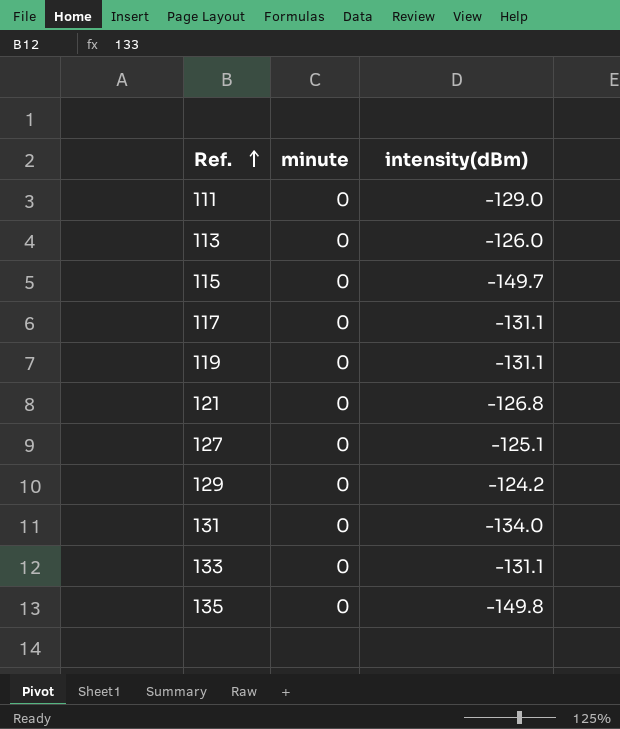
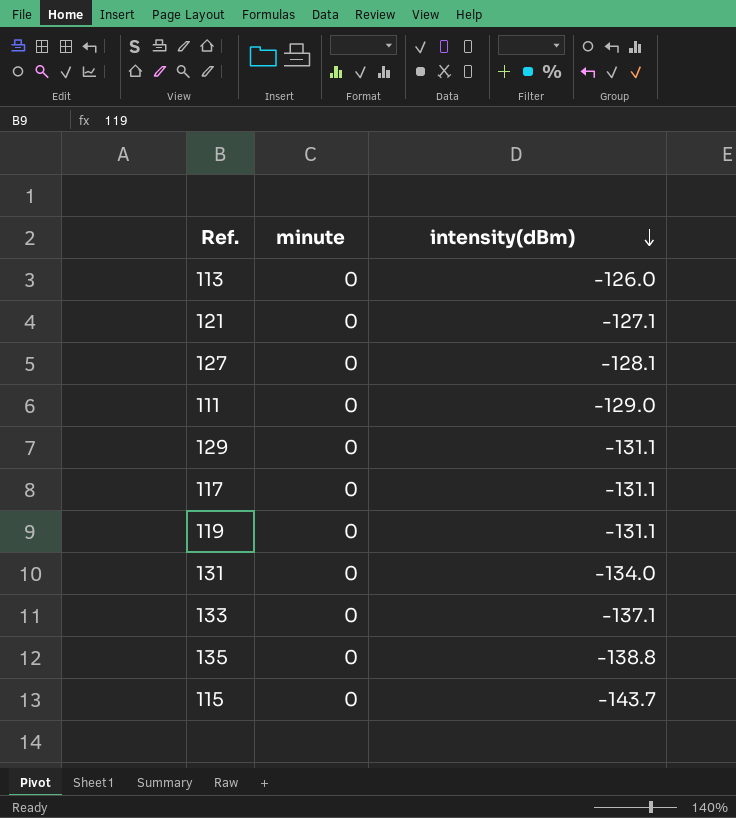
row order: Ref. ascending -> intensity(dBm) descending
121 | intensity(dBm): -126.8 -> -127.1
127 | intensity(dBm): -125.1 -> -128.1
129 | intensity(dBm): -124.2 -> -131.1
133 | intensity(dBm): -131.1 -> -137.1
135 | intensity(dBm): -149.8 -> -138.8
115 | intensity(dBm): -149.7 -> -143.7

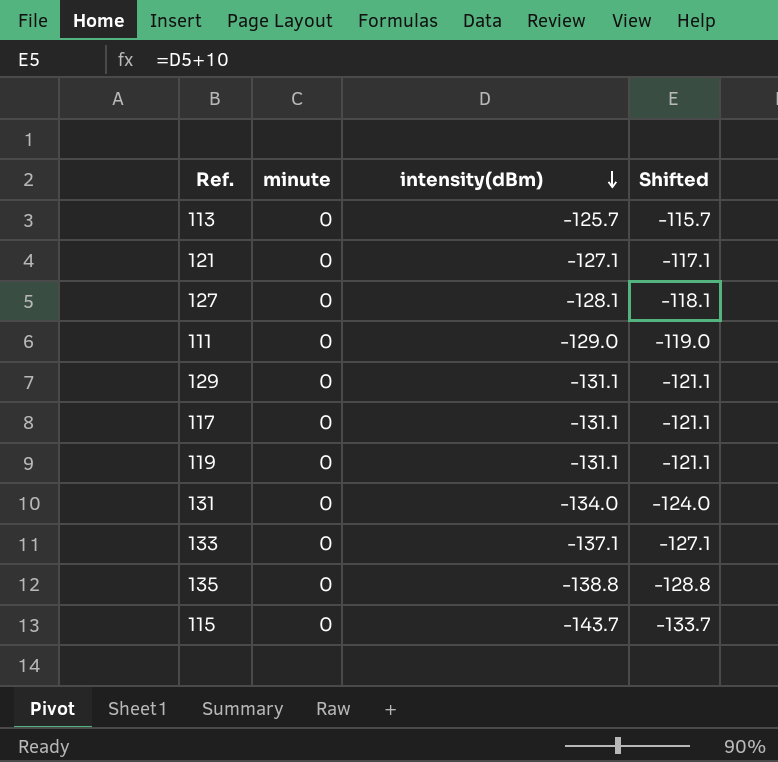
column Shifted | formula: none -> [intensity(dBm)] + 10
113 | intensity(dBm): -126.0 -> -125.7

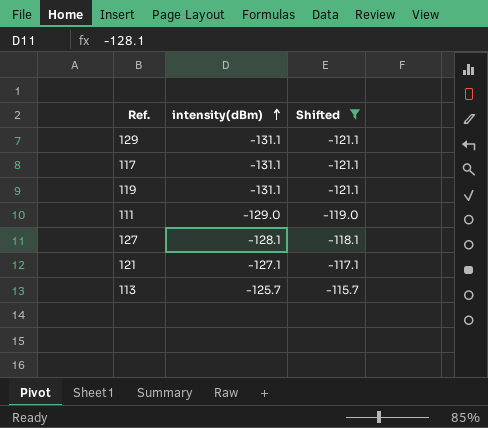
filter: none -> Shifted >= -121.1
row order: intensity(dBm) descending -> intensity(dBm) ascending
column minute | position: 2 -> none

